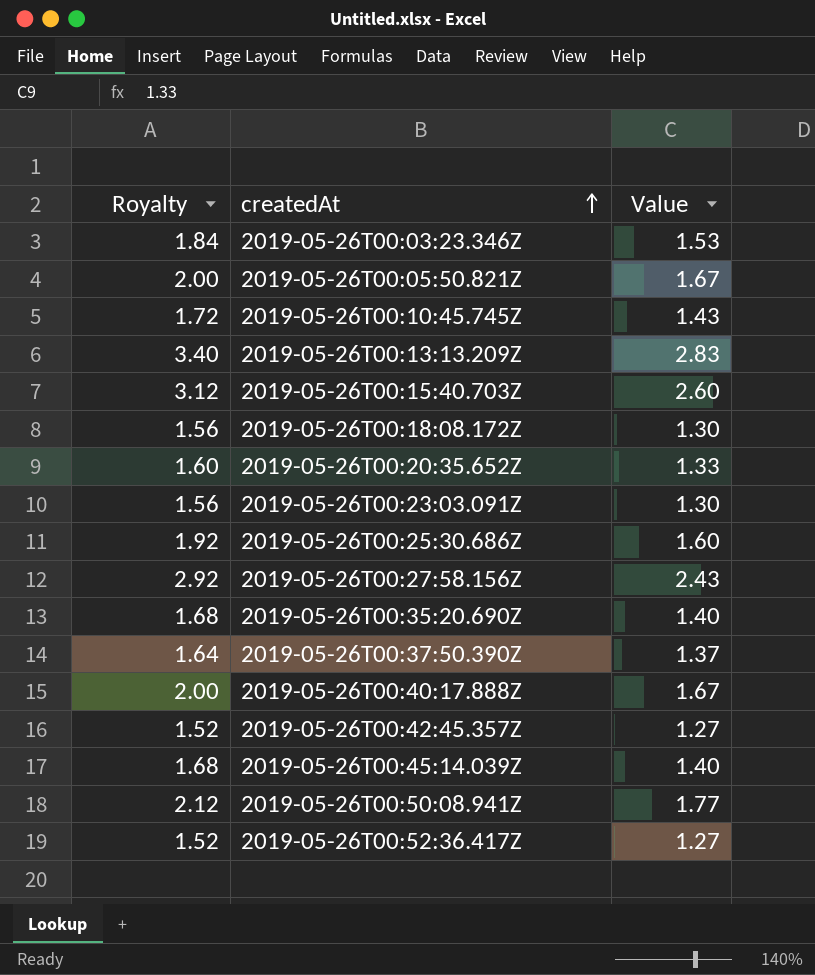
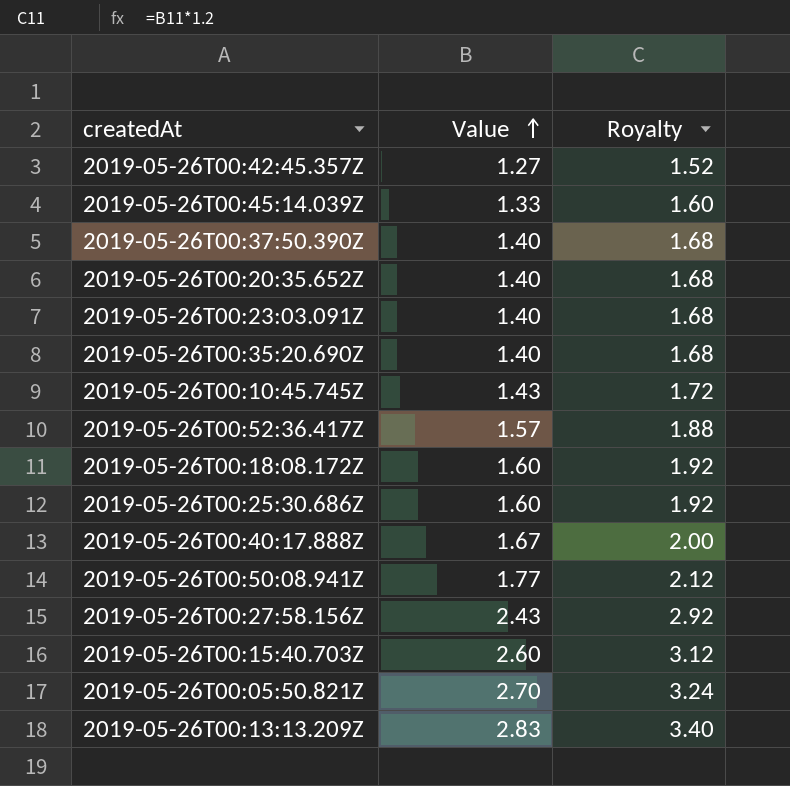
row order: createdAt ascending -> Value ascending
column Royalty | position: 1 -> 3
row 2019-05-26T00:03:23.346Z: 1.84 | 1.53 -> none
2019-05-26T00:45:14.039Z | Value: 1.40 -> 1.33
2019-05-26T00:45:14.039Z | Royalty: 1.68 -> 1.60
2019-05-26T00:37:50.390Z | Value: 1.37 -> 1.40
2019-05-26T00:37:50.390Z | Royalty: 1.64 -> 1.68
2019-05-26T00:20:35.652Z | Value: 1.33 -> 1.40
2019-05-26T00:20:35.652Z | Royalty: 1.60 -> 1.68
2019-05-26T00:23:03.091Z | Value: 1.30 -> 1.40
2019-05-26T00:23:03.091Z | Royalty: 1.56 -> 1.68
2019-05-26T00:52:36.417Z | Value: 1.27 -> 1.57
2019-05-26T00:52:36.417Z | Royalty: 1.52 -> 1.88
2019-05-26T00:18:08.172Z | Value: 1.30 -> 1.60
2019-05-26T00:18:08.172Z | Royalty: 1.56 -> 1.92
2019-05-26T00:05:50.821Z | Value: 1.67 -> 2.70
2019-05-26T00:05:50.821Z | Royalty: 2.00 -> 3.24

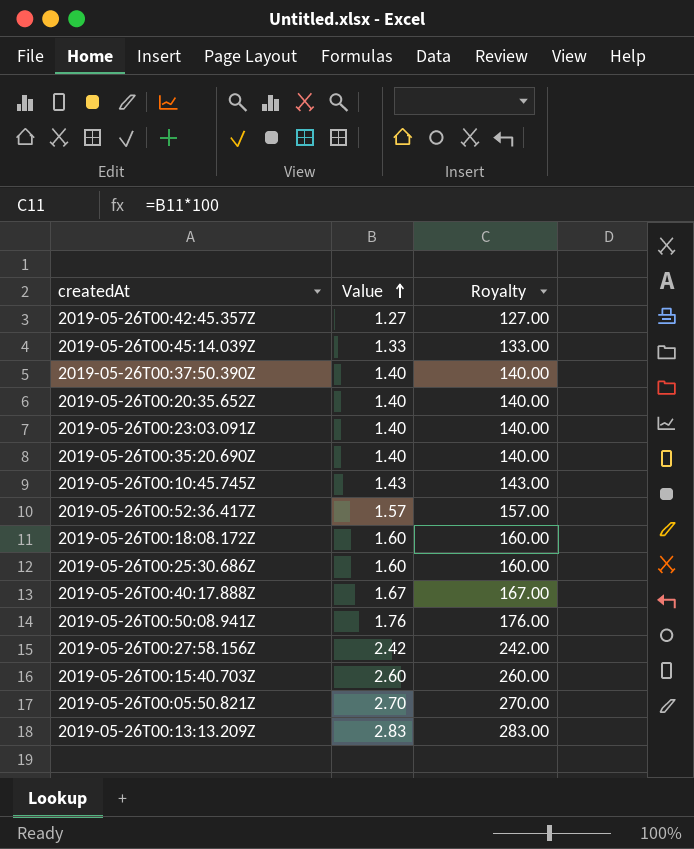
column Royalty | formula: [Value] * 1.2 -> [Value] * 100
2019-05-26T00:50:08.941Z | Value: 1.77 -> 1.76
2019-05-26T00:27:58.156Z | Value: 2.43 -> 2.42

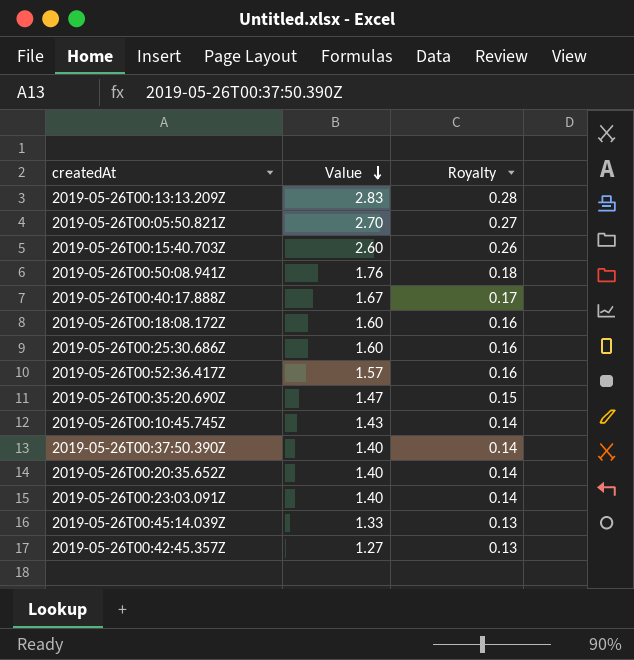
row order: Value ascending -> Value descending
column Royalty | formula: [Value] * 100 -> [Value] * 0.1
row 2019-05-26T00:27:58.156Z: 2.42 | 242.00 -> none
2019-05-26T00:35:20.690Z | Value: 1.40 -> 1.47

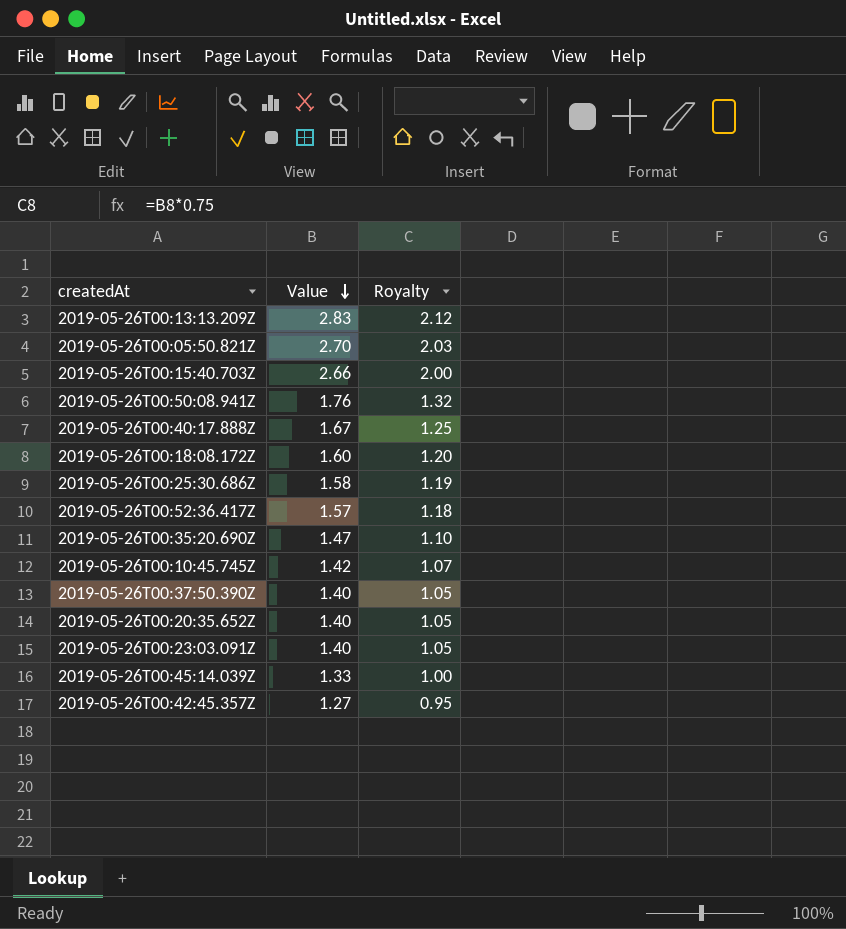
column Royalty | formula: [Value] * 0.1 -> [Value] * 0.75
2019-05-26T00:15:40.703Z | Value: 2.60 -> 2.66
2019-05-26T00:25:30.686Z | Value: 1.60 -> 1.58
2019-05-26T00:10:45.745Z | Value: 1.43 -> 1.42

